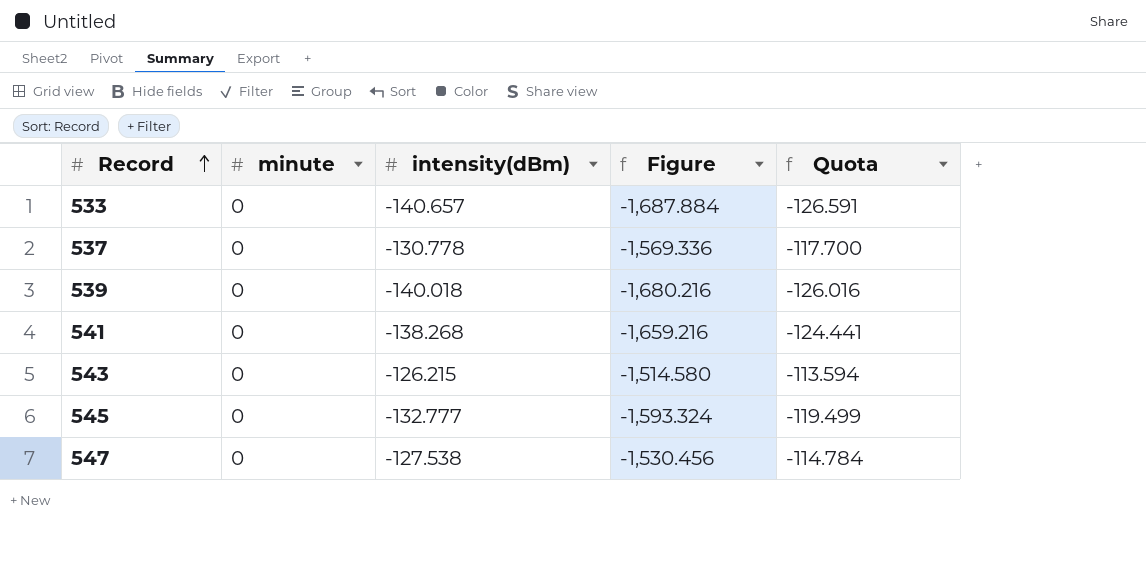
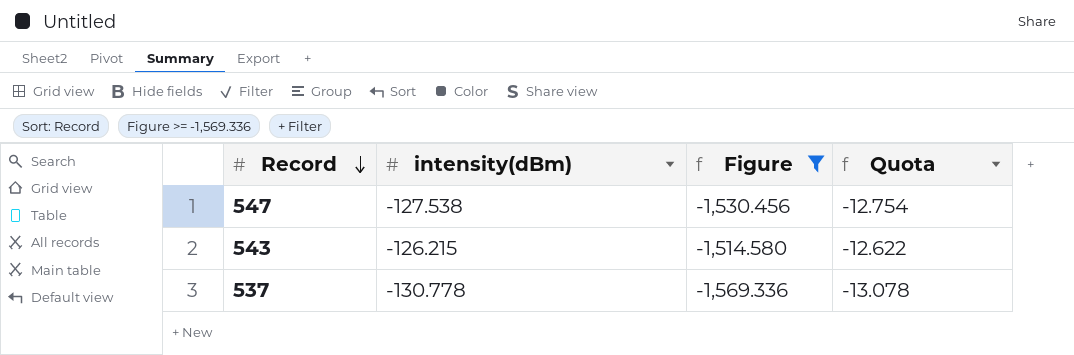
filter: none -> Figure >= -1,569.336
row order: Record ascending -> Record descending
column minute | position: 2 -> none
column Quota | formula: [intensity(dBm)] * 0.9 -> [intensity(dBm)] * 0.1

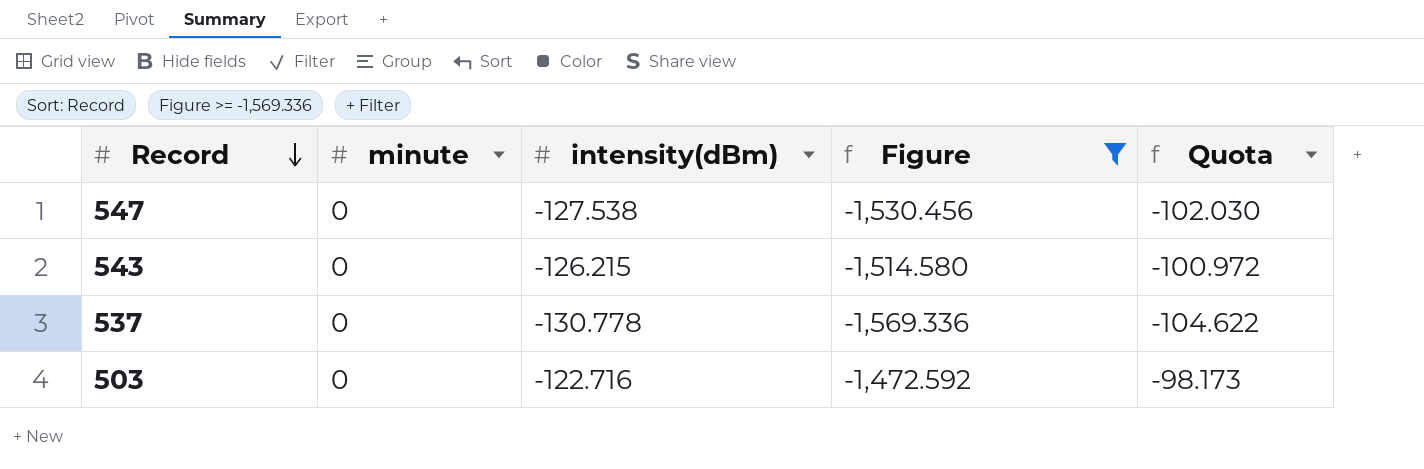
column minute | position: none -> 2
column Quota | formula: [intensity(dBm)] * 0.1 -> [intensity(dBm)] * 0.8
row 503: none -> 0 | -122.716 | -1,472.592 | -98.173

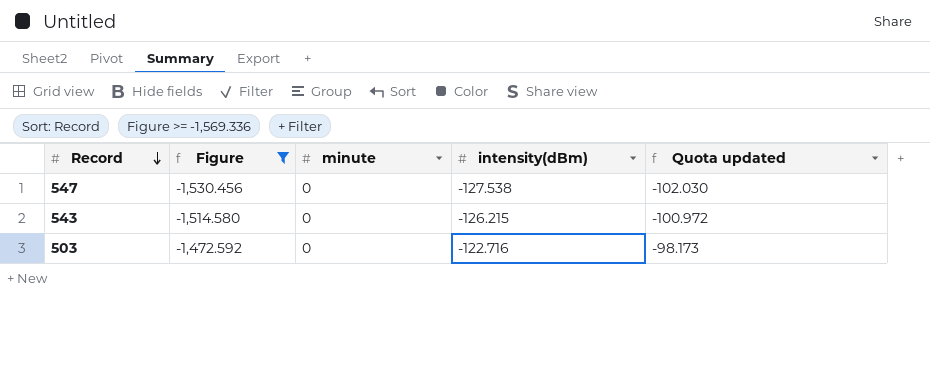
column Figure | position: 4 -> 2
column name: Quota -> Quota updated
row 537: 0 | -130.778 | -1,569.336 | -104.622 -> none

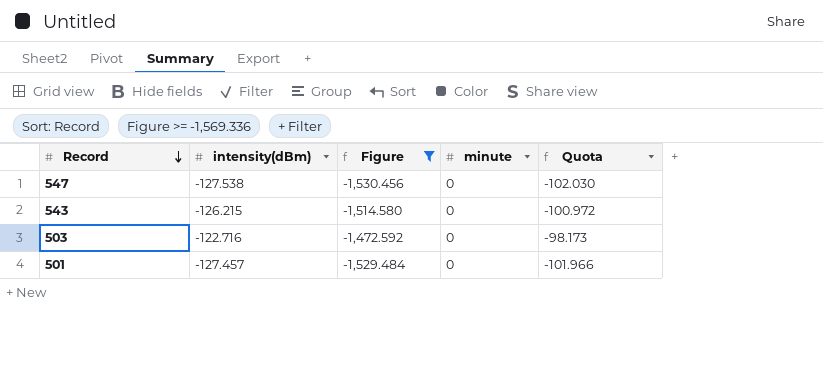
column intensity(dBm) | position: 4 -> 2
column name: Quota updated -> Quota
row 501: none -> -127.457 | -1,529.484 | 0 | -101.966

